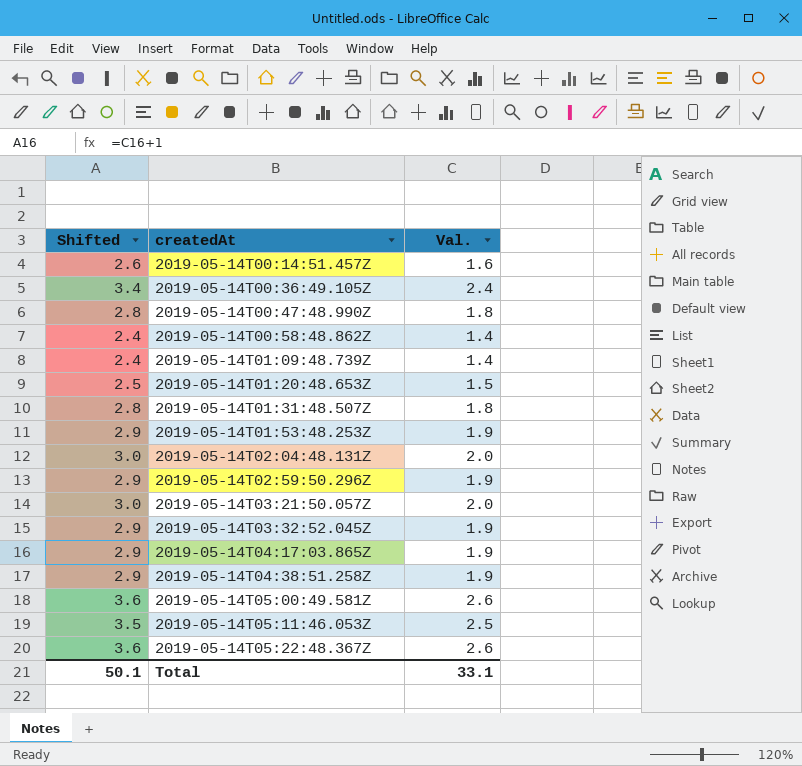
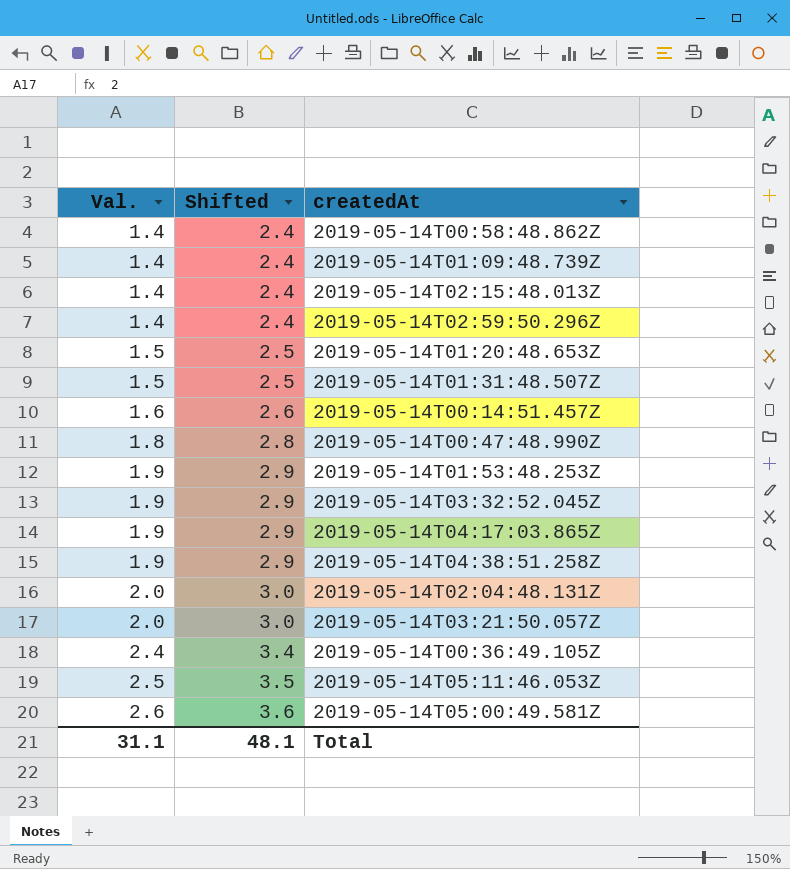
row order: createdAt ascending -> Val. ascending
column Val. | position: 3 -> 1
row 2019-05-14T05:22:48.367Z: 3.6 | 2.6 -> none
row 2019-05-14T02:15:48.013Z: none -> 1.4 | 2.4
2019-05-14T02:59:50.296Z | Val.: 1.9 -> 1.4
2019-05-14T02:59:50.296Z | Shifted: 2.9 -> 2.4
2019-05-14T01:31:48.507Z | Val.: 1.8 -> 1.5
2019-05-14T01:31:48.507Z | Shifted: 2.8 -> 2.5
Total | Val.: 33.1 -> 31.1
Total | Shifted: 50.1 -> 48.1

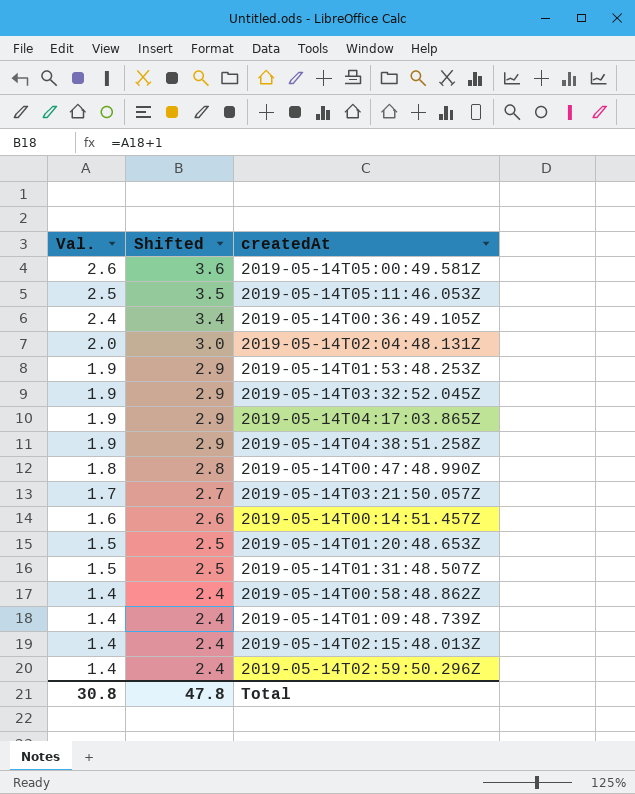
row order: Val. ascending -> Val. descending
2019-05-14T03:21:50.057Z | Val.: 2.0 -> 1.7
2019-05-14T03:21:50.057Z | Shifted: 3.0 -> 2.7
Total | Val.: 31.1 -> 30.8
Total | Shifted: 48.1 -> 47.8

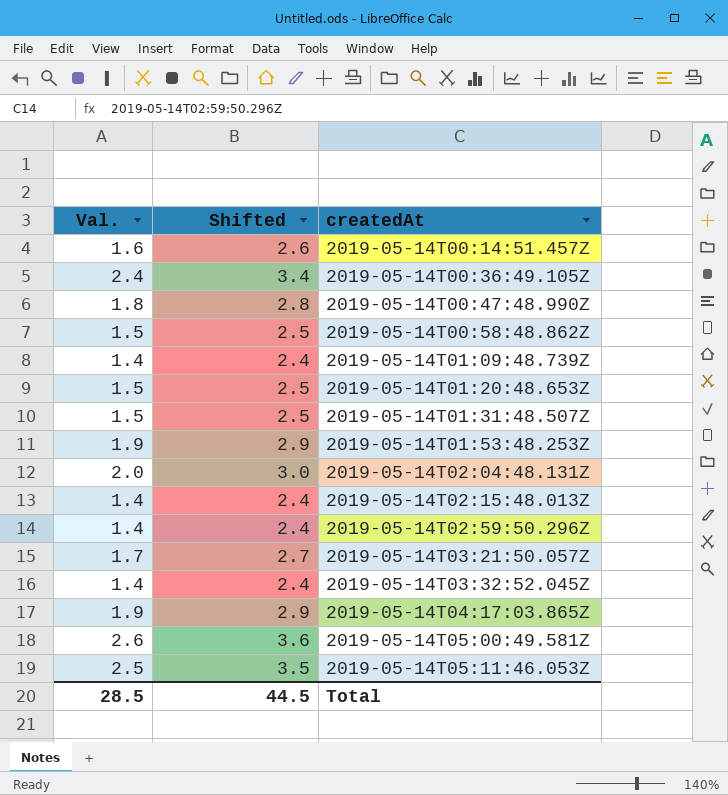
row order: Val. descending -> createdAt ascending
row 2019-05-14T04:38:51.258Z: 1.9 | 2.9 -> none
2019-05-14T00:58:48.862Z | Val.: 1.4 -> 1.5
2019-05-14T00:58:48.862Z | Shifted: 2.4 -> 2.5
2019-05-14T03:32:52.045Z | Val.: 1.9 -> 1.4
2019-05-14T03:32:52.045Z | Shifted: 2.9 -> 2.4
Total | Val.: 30.8 -> 28.5
Total | Shifted: 47.8 -> 44.5

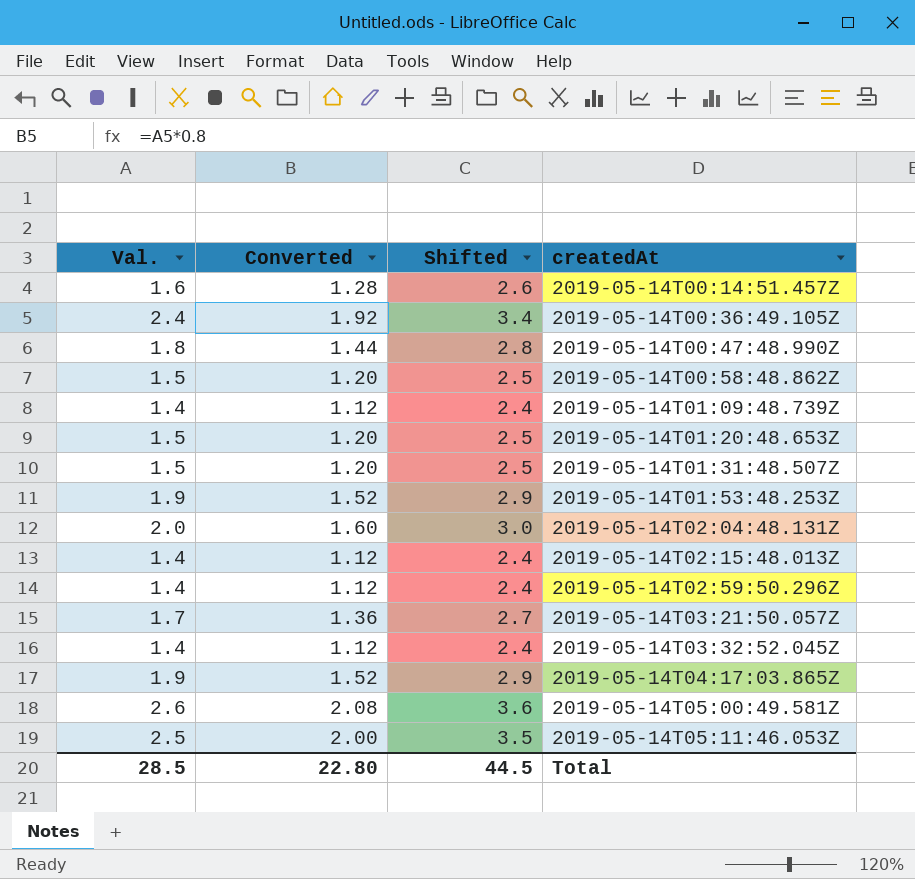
column Converted | formula: none -> [Val.] * 0.8

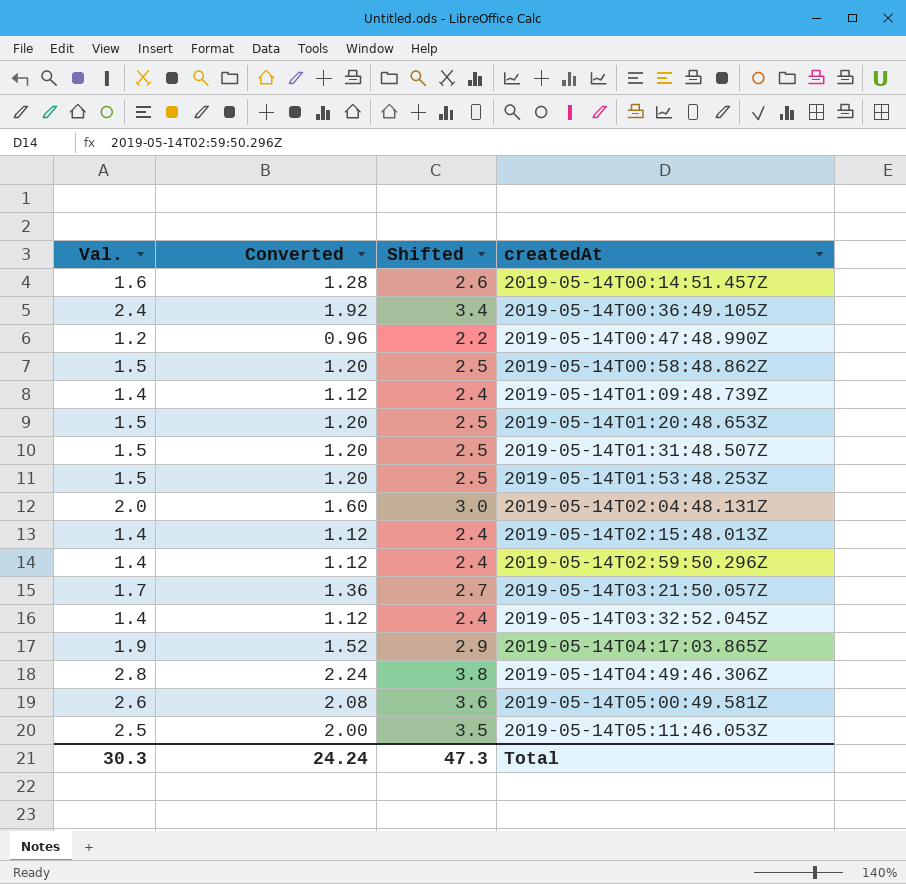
2019-05-14T00:47:48.990Z | Val.: 1.8 -> 1.2
2019-05-14T00:47:48.990Z | Converted: 1.44 -> 0.96
2019-05-14T00:47:48.990Z | Shifted: 2.8 -> 2.2
2019-05-14T01:53:48.253Z | Val.: 1.9 -> 1.5
2019-05-14T01:53:48.253Z | Converted: 1.52 -> 1.20
2019-05-14T01:53:48.253Z | Shifted: 2.9 -> 2.5
row 2019-05-14T04:49:46.306Z: none -> 2.8 | 2.24 | 3.8
Total | Val.: 28.5 -> 30.3
Total | Converted: 22.80 -> 24.24
Total | Shifted: 44.5 -> 47.3

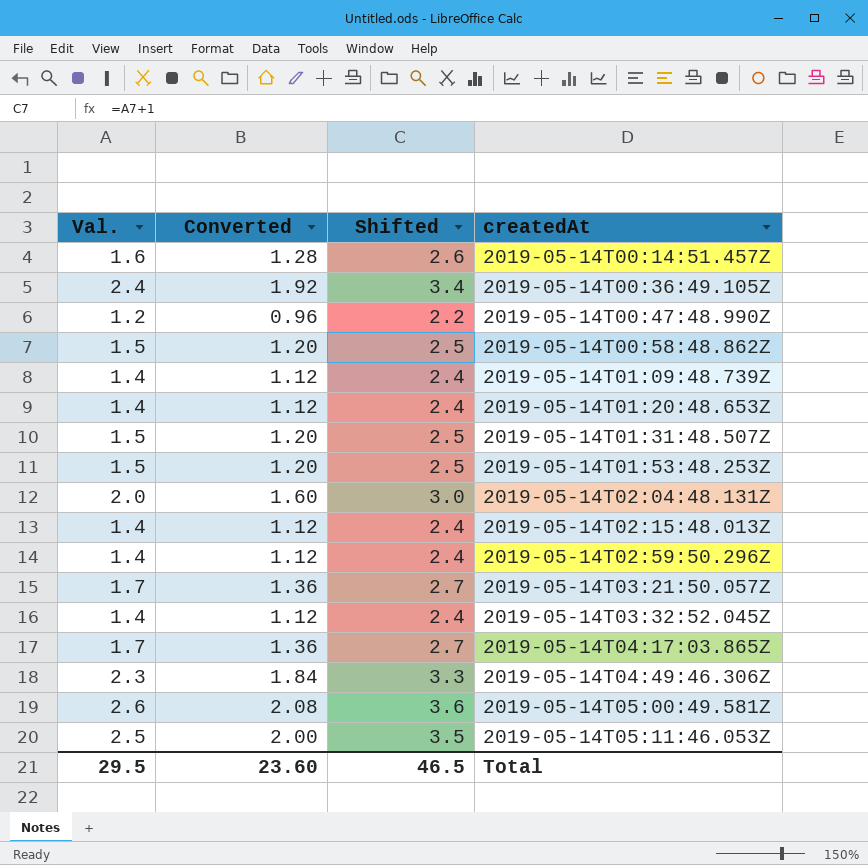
2019-05-14T01:20:48.653Z | Val.: 1.5 -> 1.4
2019-05-14T01:20:48.653Z | Converted: 1.20 -> 1.12
2019-05-14T01:20:48.653Z | Shifted: 2.5 -> 2.4
2019-05-14T04:17:03.865Z | Val.: 1.9 -> 1.7
2019-05-14T04:17:03.865Z | Converted: 1.52 -> 1.36
2019-05-14T04:17:03.865Z | Shifted: 2.9 -> 2.7
2019-05-14T04:49:46.306Z | Val.: 2.8 -> 2.3
2019-05-14T04:49:46.306Z | Converted: 2.24 -> 1.84
2019-05-14T04:49:46.306Z | Shifted: 3.8 -> 3.3
Total | Val.: 30.3 -> 29.5
Total | Converted: 24.24 -> 23.60
Total | Shifted: 47.3 -> 46.5

